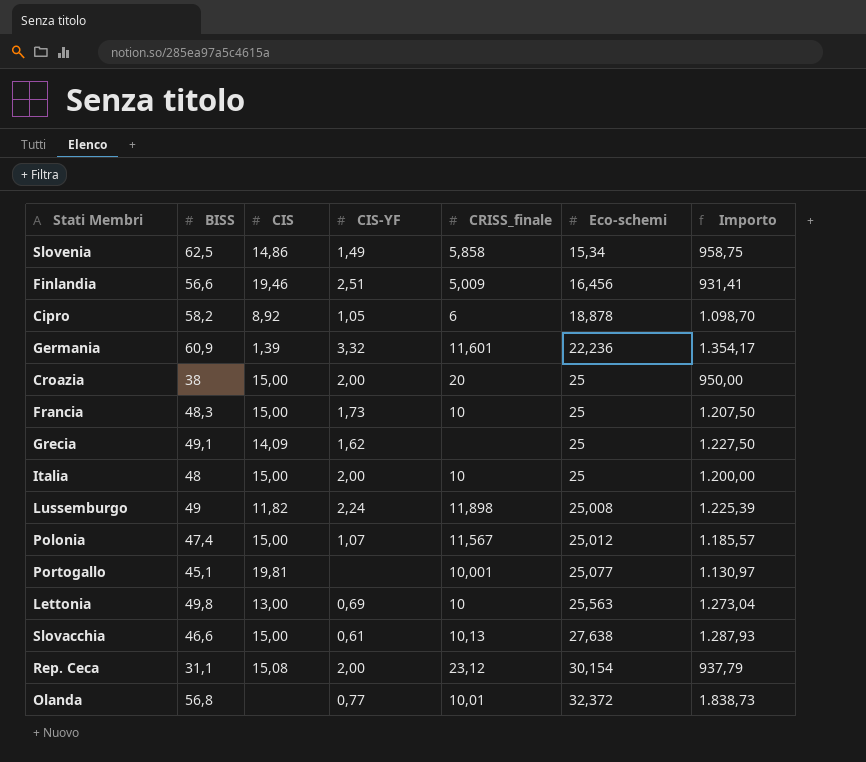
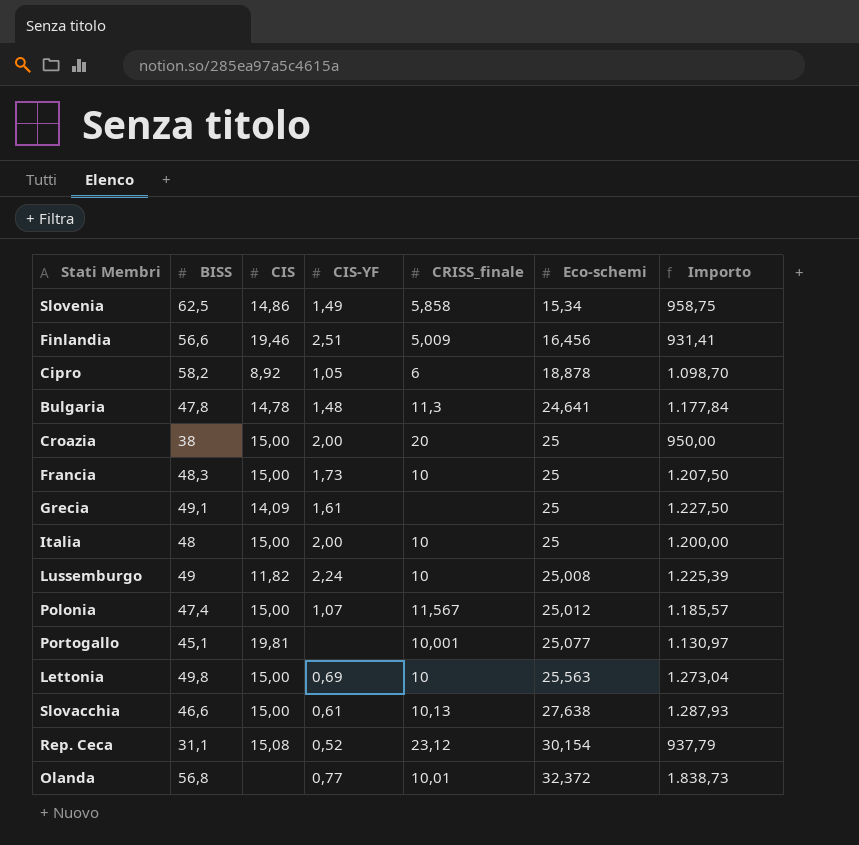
row Germania: 60,9 | 1,39 | 3,32 | 11,601 | 22,236 | 1.354,17 -> none
row Bulgaria: none -> 47,8 | 14,78 | 1,48 | 11,3 | 24,641 | 1.177,84
Grecia | CIS-YF: 1,62 -> 1,61
Lussemburgo | CRISS_finale: 11,898 -> 10
Lettonia | CIS: 13,00 -> 15,00
Rep. Ceca | CIS-YF: 2,00 -> 0,52

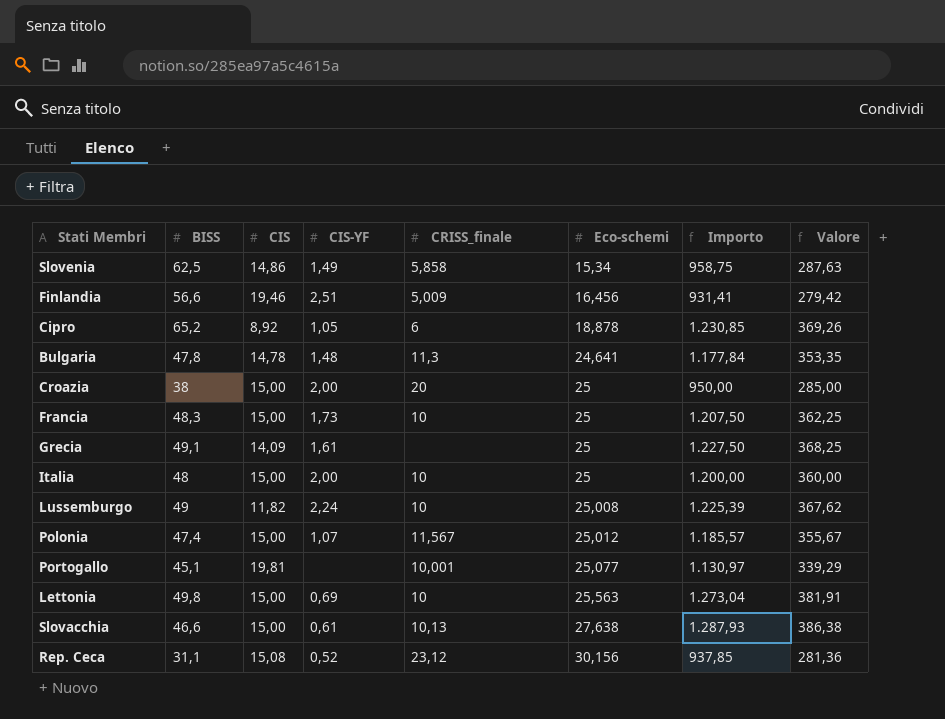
column Valore | formula: none -> [Importo] * 0,3
row Olanda: 56,8 | none | 0,77 | 10,01 | 32,372 | 1.838,73 -> none
Cipro | BISS: 58,2 -> 65,2
Cipro | Importo: 1.098,70 -> 1.230,85
Rep. Ceca | Eco-schemi: 30,154 -> 30,156
Rep. Ceca | Importo: 937,79 -> 937,85

